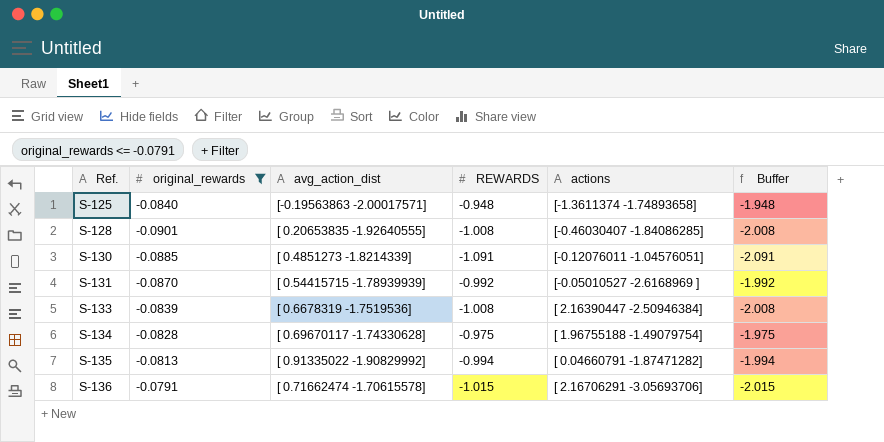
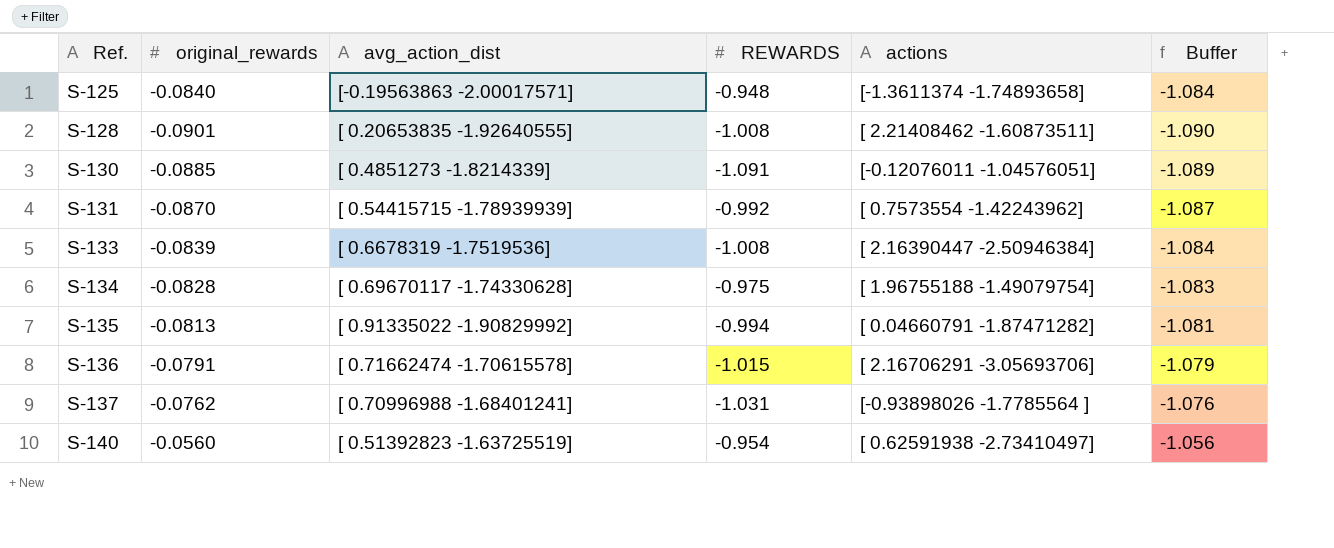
filter: original_rewards <= -0.0791 -> none
column Buffer | formula: [REWARDS] - 1 -> [original_rewards] - 1
S-128 | actions: [-0.46030407 -1.84086285] -> [ 2.21408462 -1.60873511]
S-131 | actions: [-0.05010527 -2.6168969 ] -> [ 0.7573554 -1.42243962]

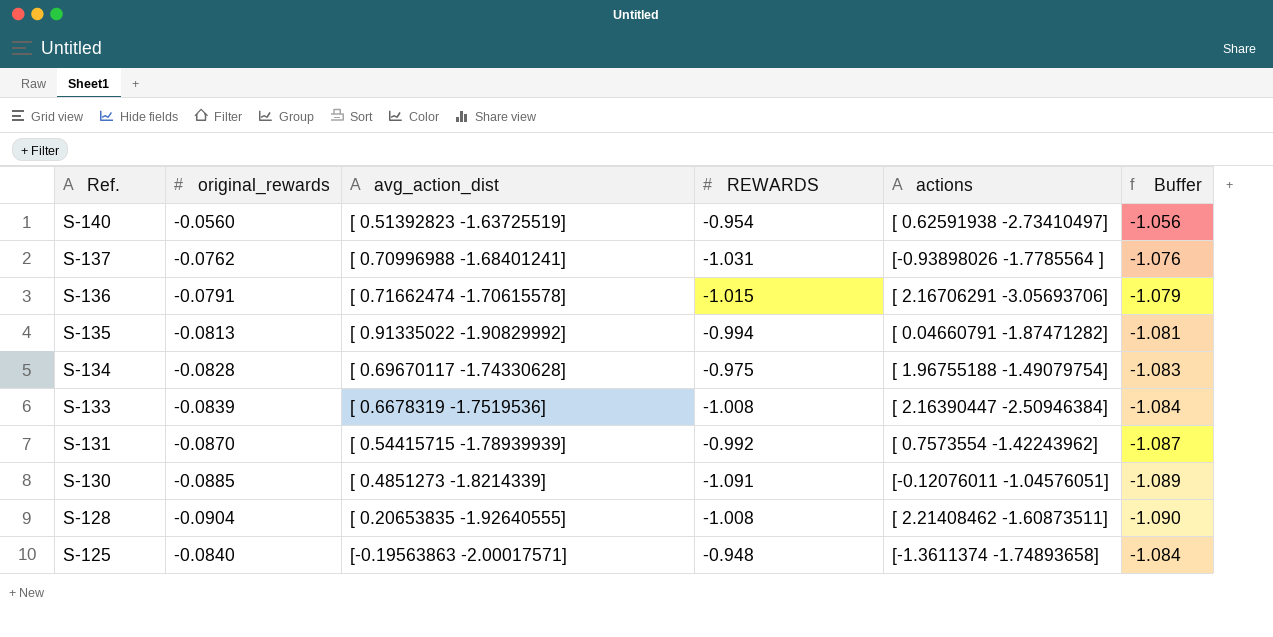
row order: Ref. ascending -> Ref. descending
S-128 | original_rewards: -0.0901 -> -0.0904

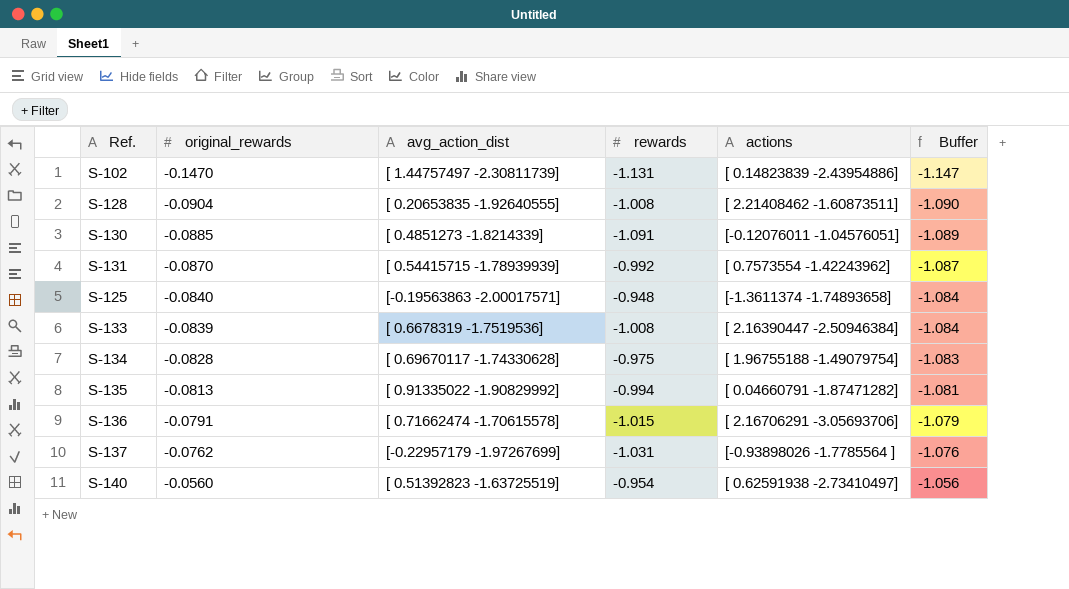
row order: Ref. descending -> original_rewards ascending
column name: REWARDS -> rewards
row S-102: none -> -0.1470 | [ 1.44757497 -2.30811739] | -1.131 | [ 0.14823839 -2.43954886] | -1.147
S-137 | avg_action_dist: [ 0.70996988 -1.68401241] -> [-0.22957179 -1.97267699]

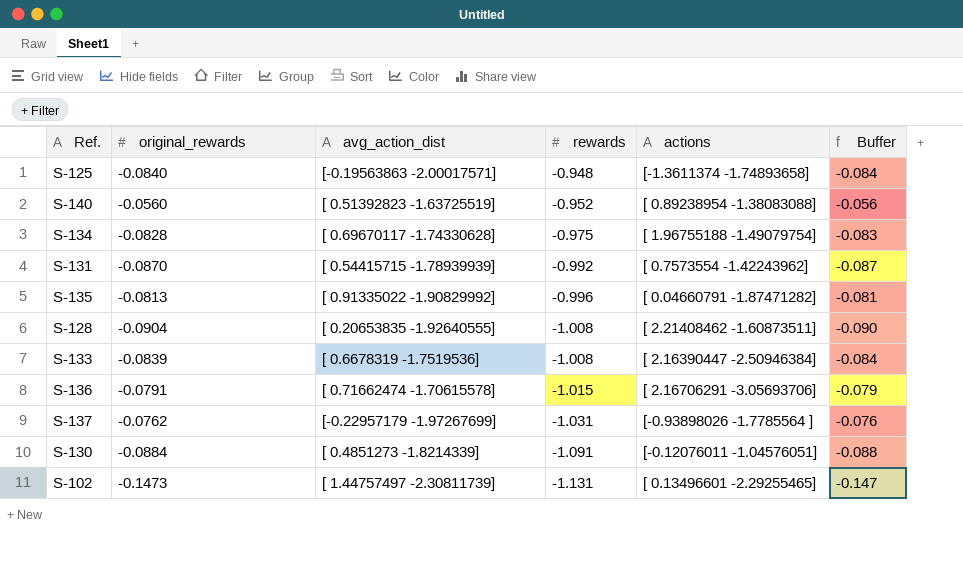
row order: original_rewards ascending -> rewards descending
column Buffer | formula: [original_rewards] - 1 -> [original_rewards] + 0
S-140 | rewards: -0.954 -> -0.952
S-140 | actions: [ 0.62591938 -2.73410497] -> [ 0.89238954 -1.38083088]
S-135 | rewards: -0.994 -> -0.996
S-130 | original_rewards: -0.0885 -> -0.0884
S-102 | original_rewards: -0.1470 -> -0.1473
S-102 | actions: [ 0.14823839 -2.43954886] -> [ 0.13496601 -2.29255465]

